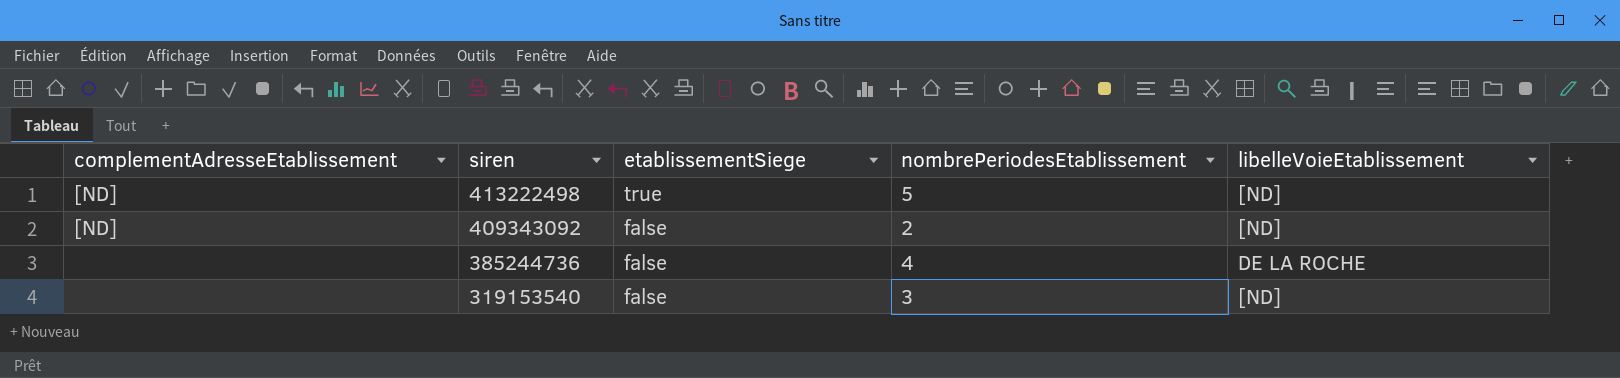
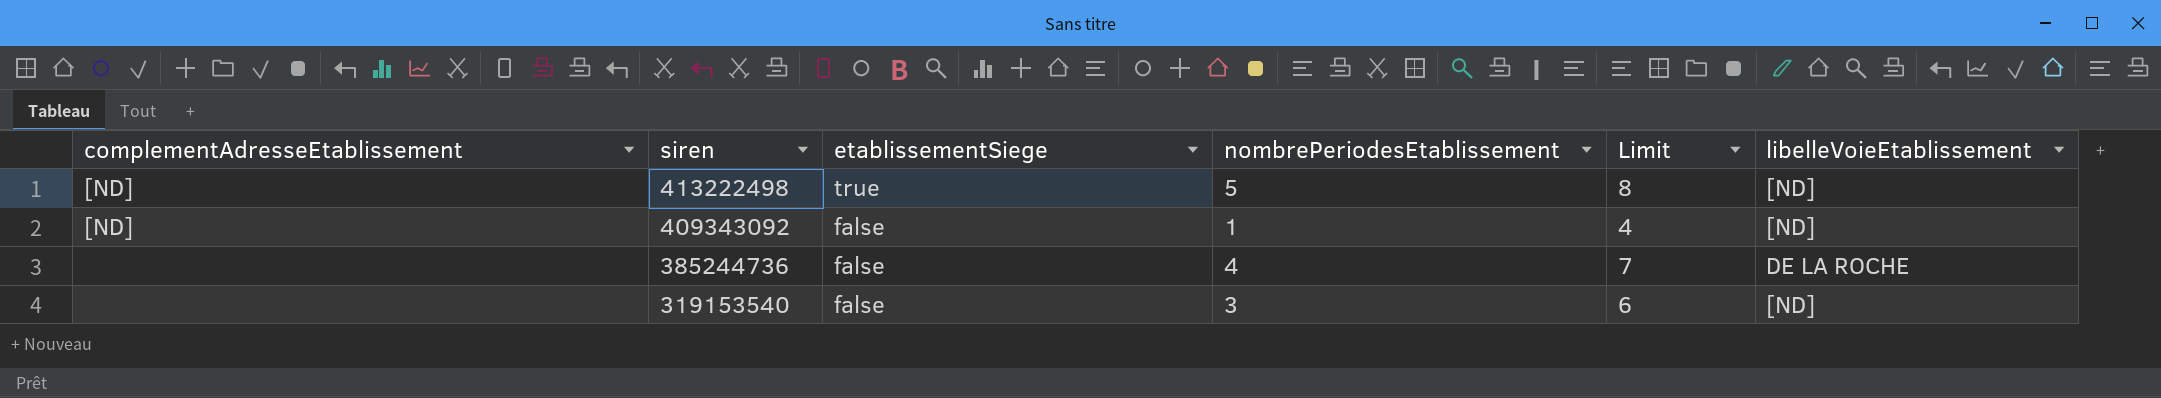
column Limit | formula: none -> [nombrePeriodesEtablissement] + 3
409343092 | nombrePeriodesEtablissement: 2 -> 1

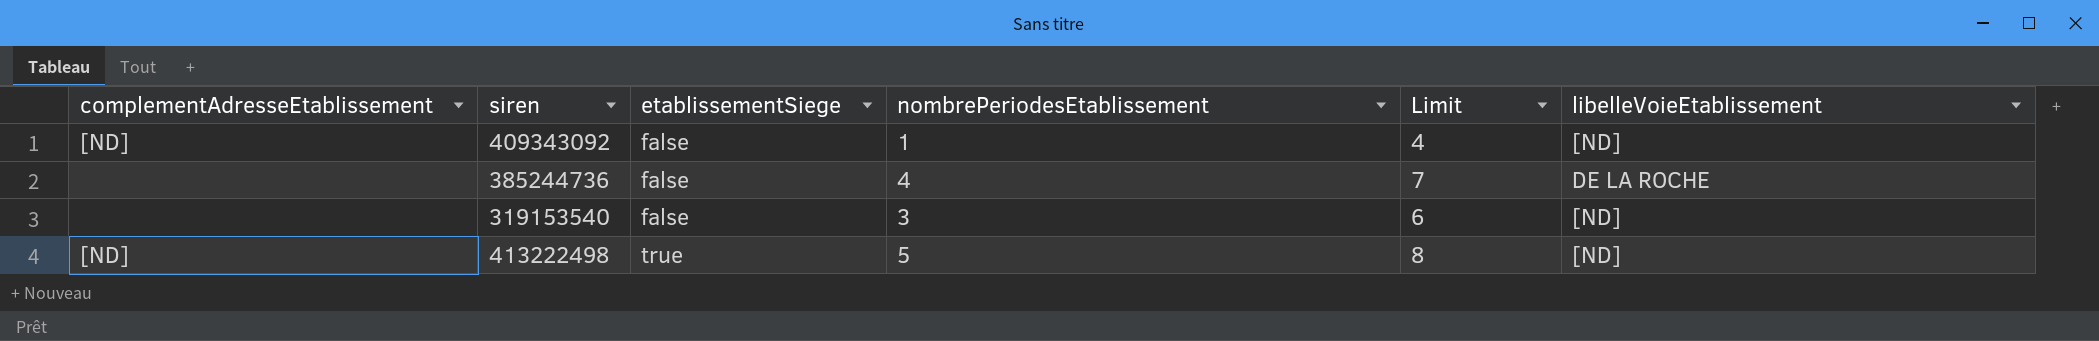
row order: siren descending -> etablissementSiege ascending

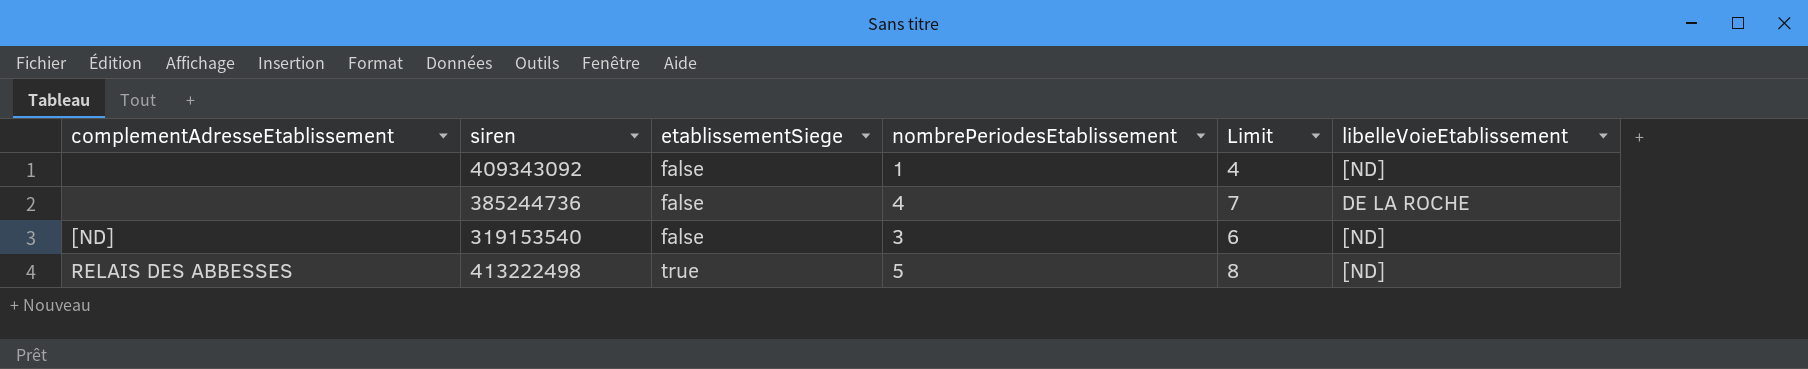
409343092 | complementAdresseEtablissement: [ND] -> none
319153540 | complementAdresseEtablissement: none -> [ND]
413222498 | complementAdresseEtablissement: [ND] -> RELAIS DES ABBESSES

